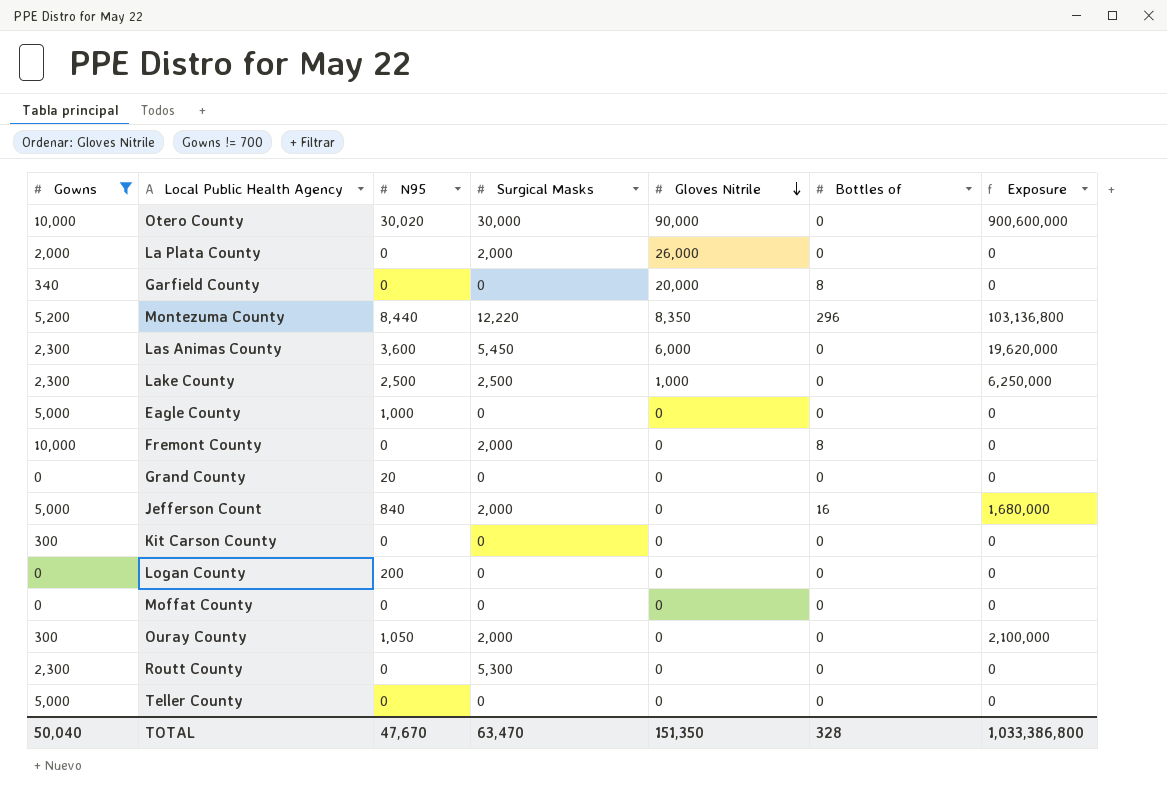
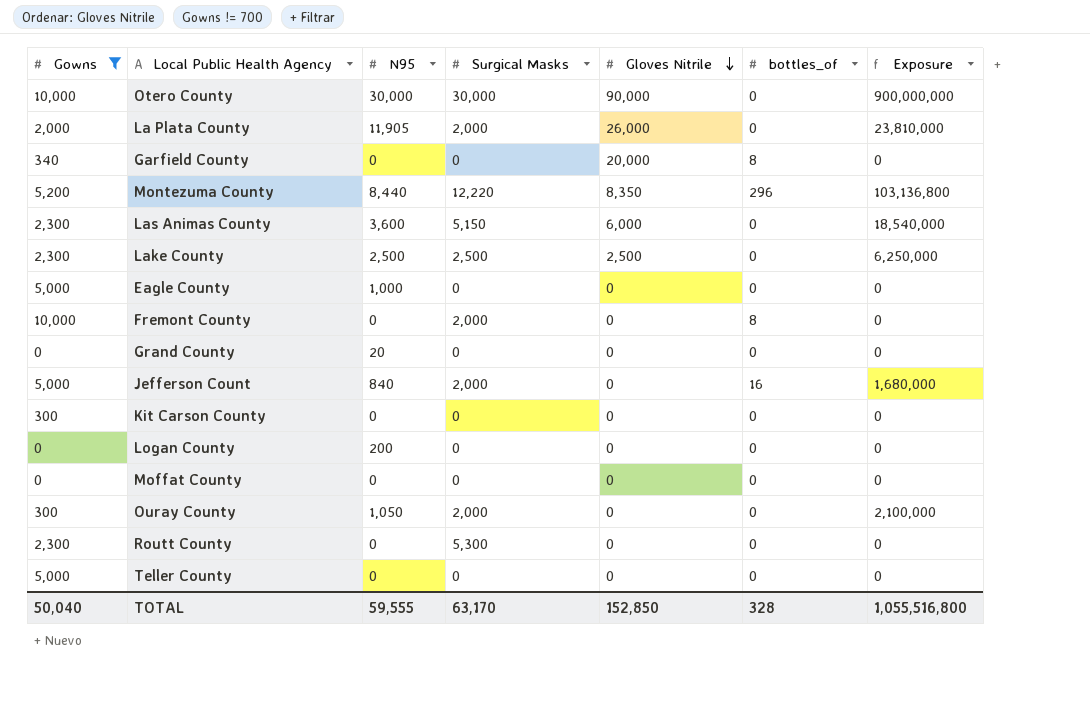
column name: Bottles of -> bottles_of
Otero County | N95: 30,020 -> 30,000
Otero County | Exposure: 900,600,000 -> 900,000,000
La Plata County | N95: 0 -> 11,905
La Plata County | Exposure: 0 -> 23,810,000
Las Animas County | Surgical Masks: 5,450 -> 5,150
Las Animas County | Exposure: 19,620,000 -> 18,540,000
Lake County | Gloves Nitrile: 1,000 -> 2,500
TOTAL | N95: 47,670 -> 59,555
TOTAL | Surgical Masks: 63,470 -> 63,170
TOTAL | Gloves Nitrile: 151,350 -> 152,850
TOTAL | Exposure: 1,033,386,800 -> 1,055,516,800

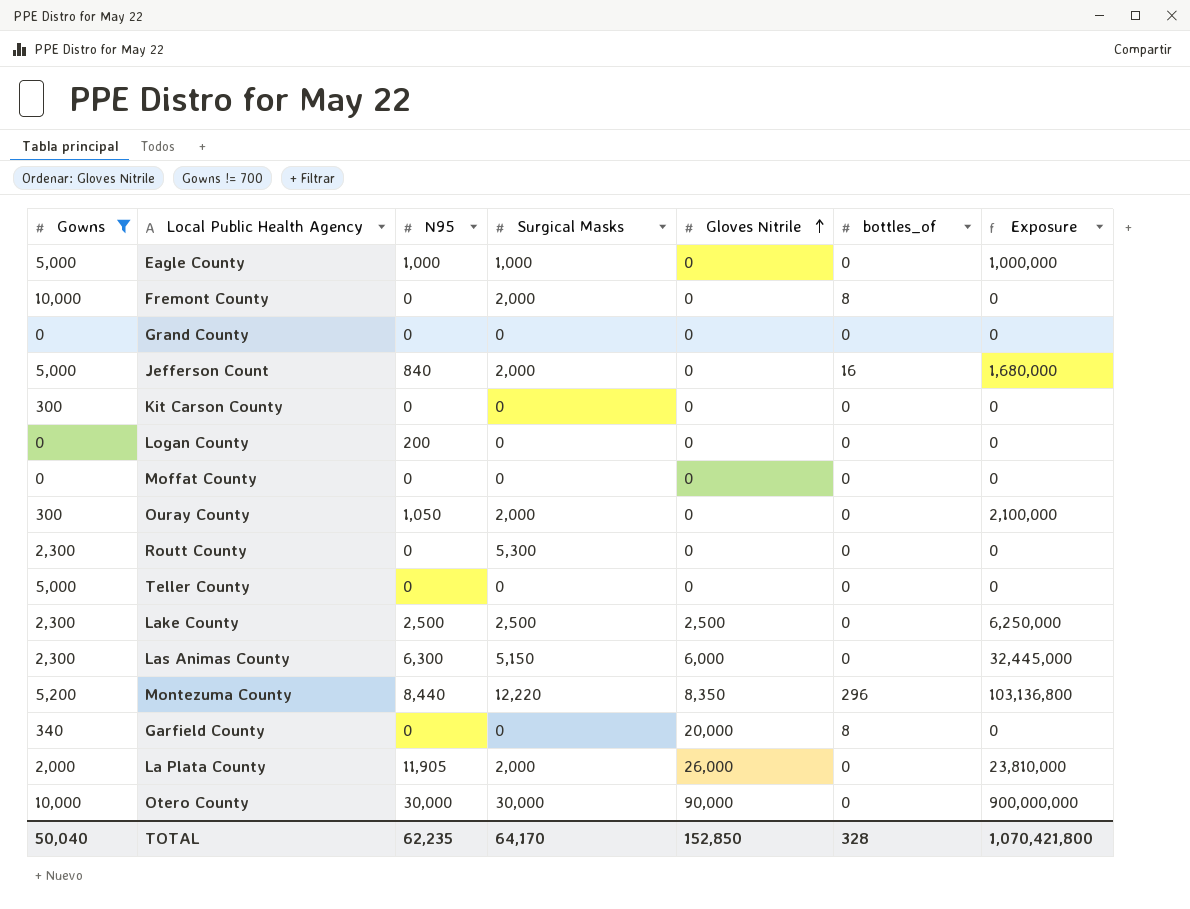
row order: Gloves Nitrile descending -> Gloves Nitrile ascending
Eagle County | Surgical Masks: 0 -> 1,000
Eagle County | Exposure: 0 -> 1,000,000
Grand County | N95: 20 -> 0
Las Animas County | N95: 3,600 -> 6,300
Las Animas County | Exposure: 18,540,000 -> 32,445,000
TOTAL | N95: 59,555 -> 62,235
TOTAL | Surgical Masks: 63,170 -> 64,170
TOTAL | Exposure: 1,055,516,800 -> 1,070,421,800

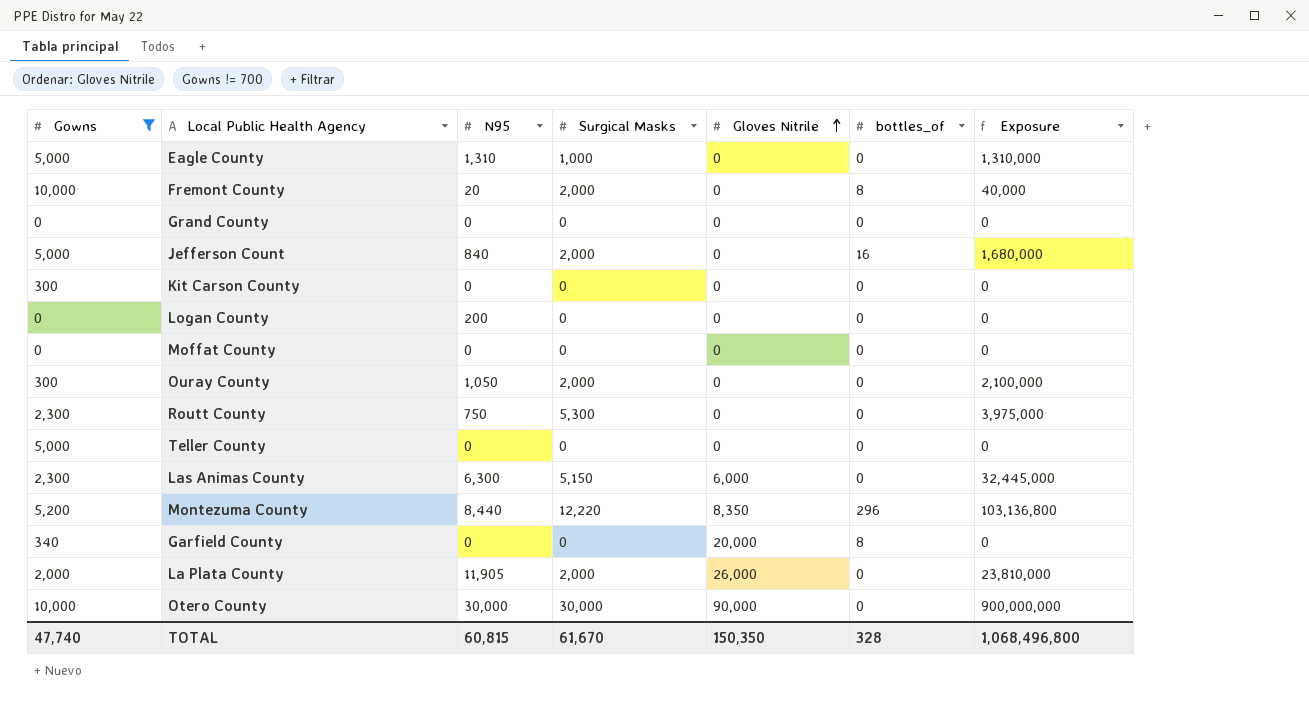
row Lake County: 2,300 | 2,500 | 2,500 | 2,500 | 0 | 6,250,000 -> none
Eagle County | N95: 1,000 -> 1,310
Eagle County | Exposure: 1,000,000 -> 1,310,000
Fremont County | N95: 0 -> 20
Fremont County | Exposure: 0 -> 40,000
Routt County | N95: 0 -> 750
Routt County | Exposure: 0 -> 3,975,000
TOTAL | Gowns: 50,040 -> 47,740
TOTAL | N95: 62,235 -> 60,815
TOTAL | Surgical Masks: 64,170 -> 61,670
TOTAL | Gloves Nitrile: 152,850 -> 150,350
TOTAL | Exposure: 1,070,421,800 -> 1,068,496,800

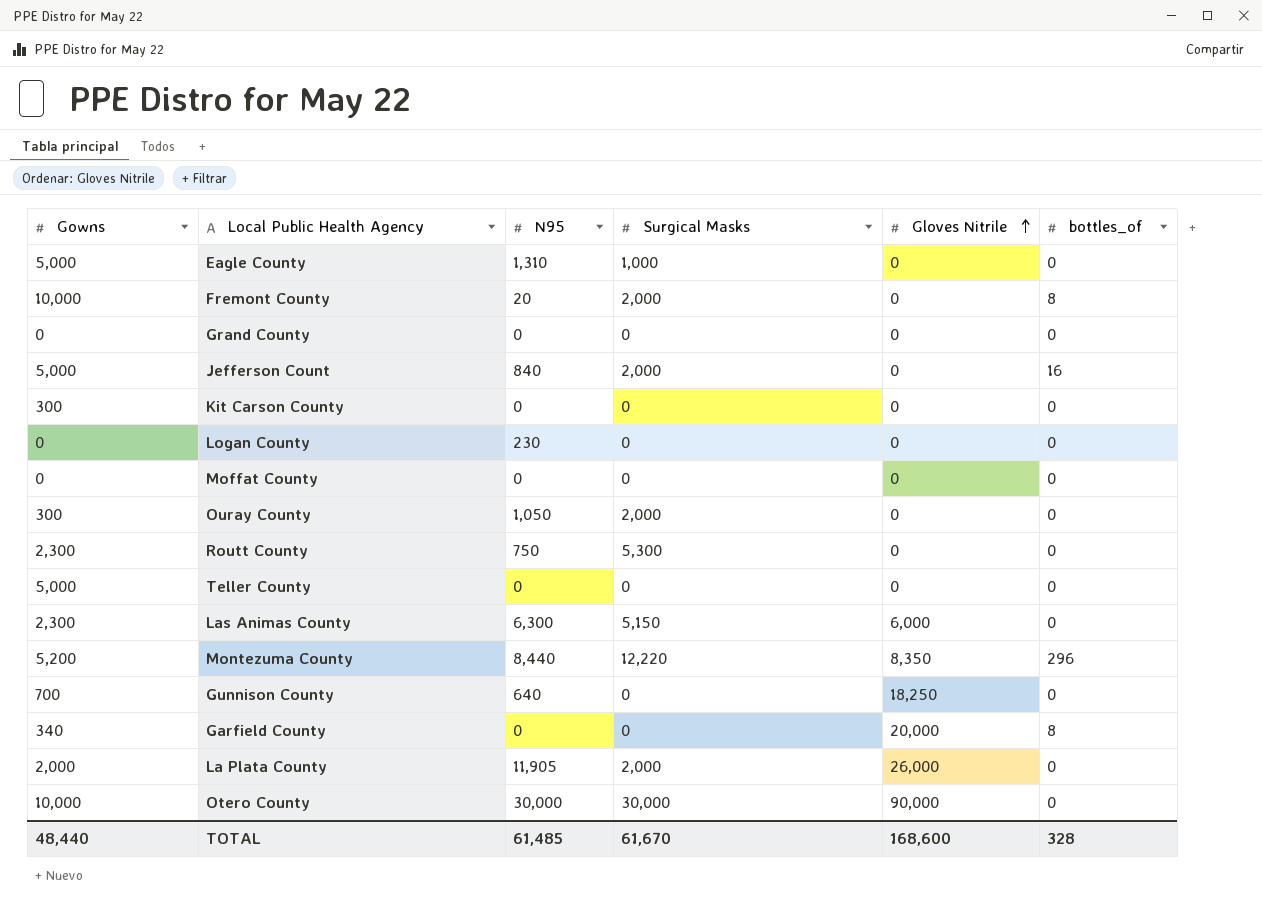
filter: Gowns != 700 -> none
column Exposure | formula: [N95] * [Surgical Masks] -> none
Logan County | N95: 200 -> 230
TOTAL | Gowns: 47,740 -> 48,440
TOTAL | N95: 60,815 -> 61,485
TOTAL | Gloves Nitrile: 150,350 -> 168,600

